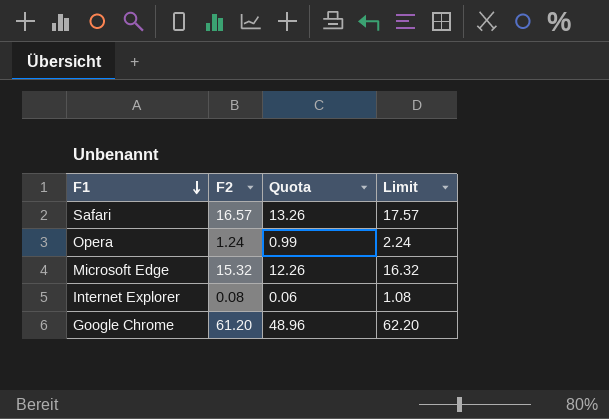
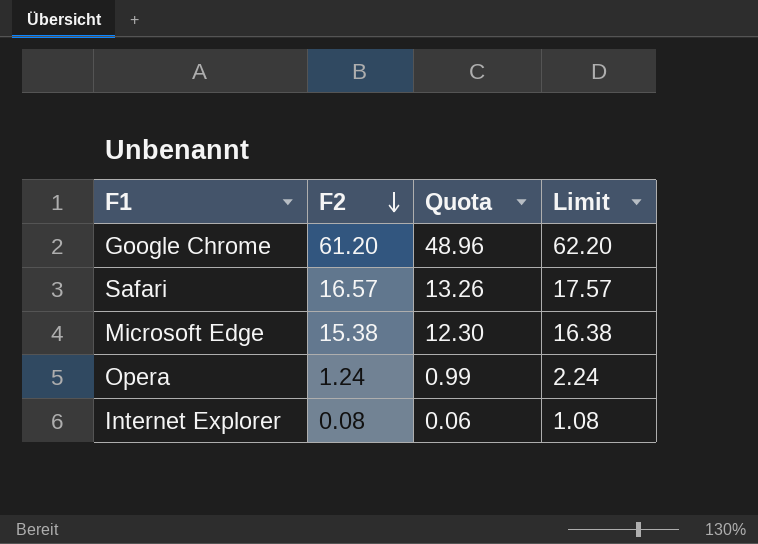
row order: F1 descending -> F2 descending
Microsoft Edge | F2: 15.32 -> 15.38
Microsoft Edge | Quota: 12.26 -> 12.30
Microsoft Edge | Limit: 16.32 -> 16.38

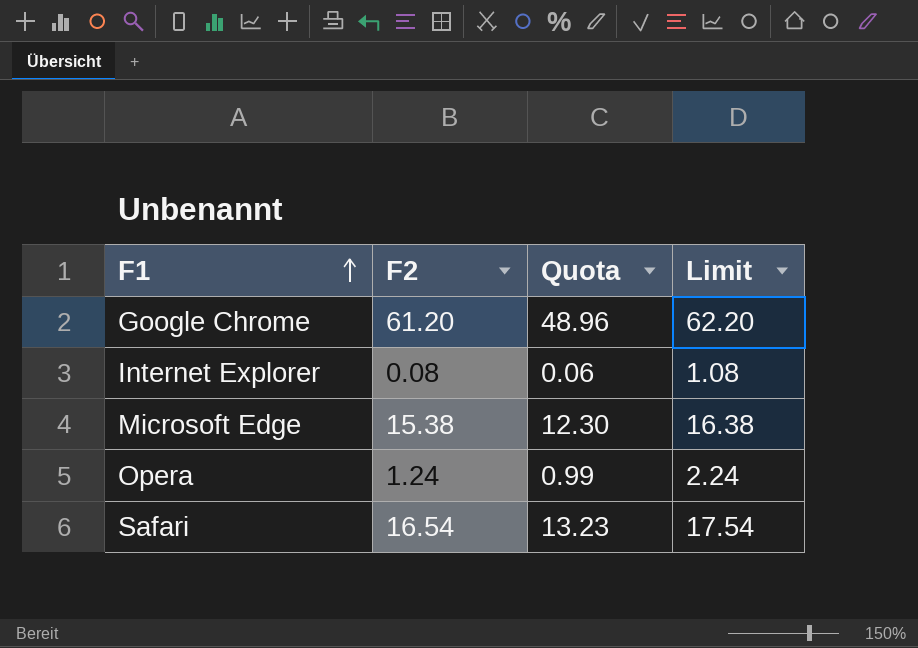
row order: F2 descending -> F1 ascending
Safari | F2: 16.57 -> 16.54
Safari | Quota: 13.26 -> 13.23
Safari | Limit: 17.57 -> 17.54

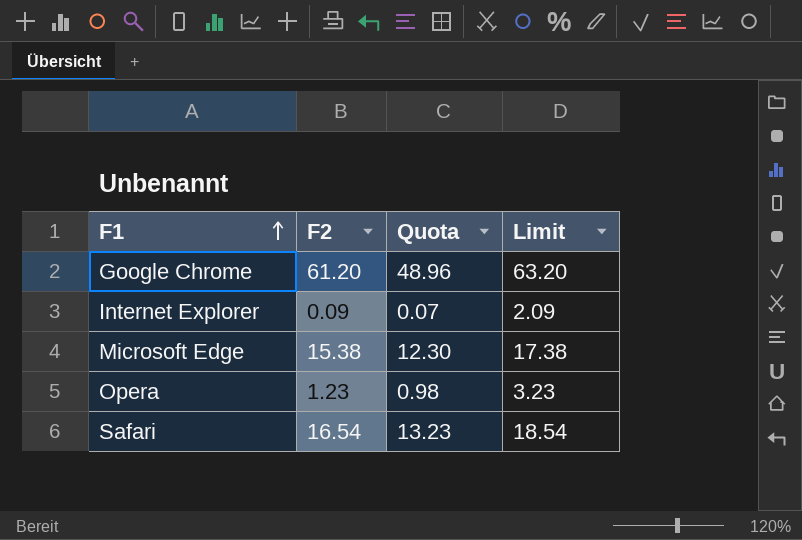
column Limit | formula: [F2] + 1 -> [F2] + 2
Internet Explorer | F2: 0.08 -> 0.09
Internet Explorer | Quota: 0.06 -> 0.07
Opera | F2: 1.24 -> 1.23
Opera | Quota: 0.99 -> 0.98

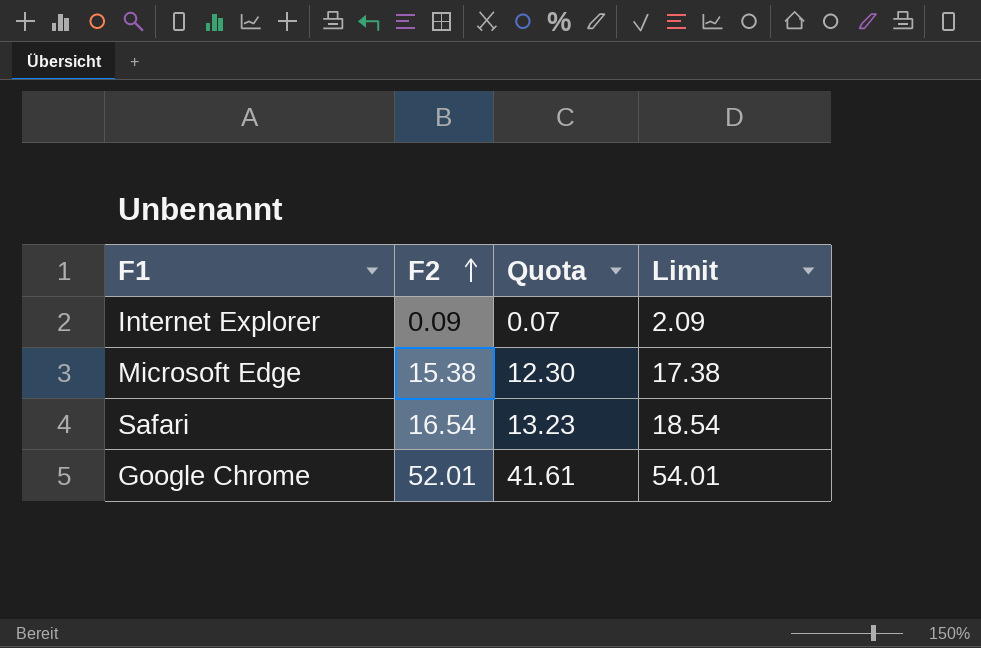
row order: F1 ascending -> F2 ascending
row Opera: 1.23 | 0.98 | 3.23 -> none
Google Chrome | F2: 61.20 -> 52.01
Google Chrome | Quota: 48.96 -> 41.61
Google Chrome | Limit: 63.20 -> 54.01

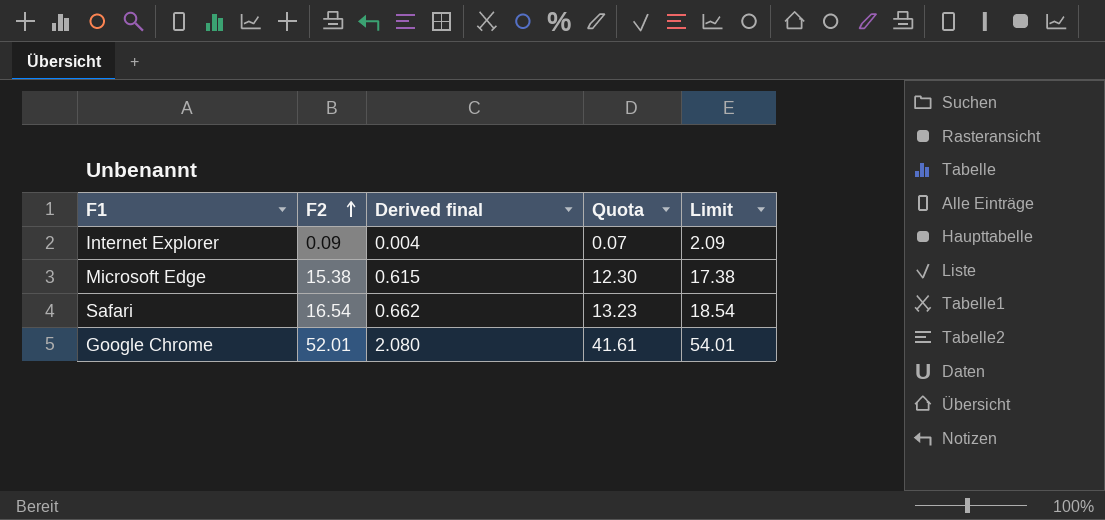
column Derived final | formula: none -> [F2] * 0.04

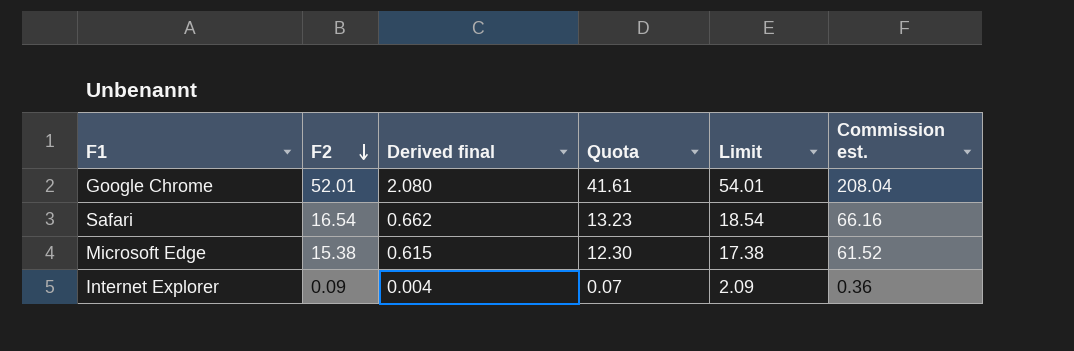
row order: F2 ascending -> F2 descending
column Commission est. | formula: none -> [F2] * 4

